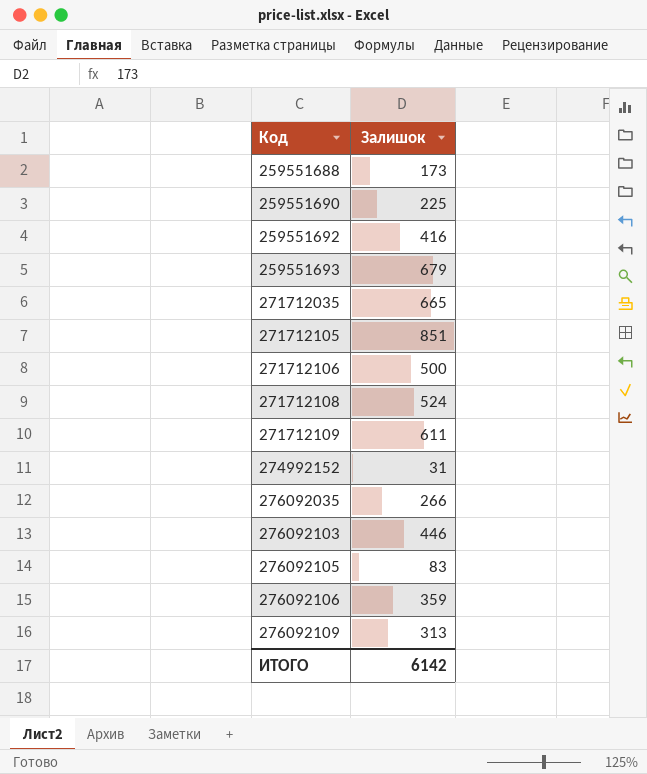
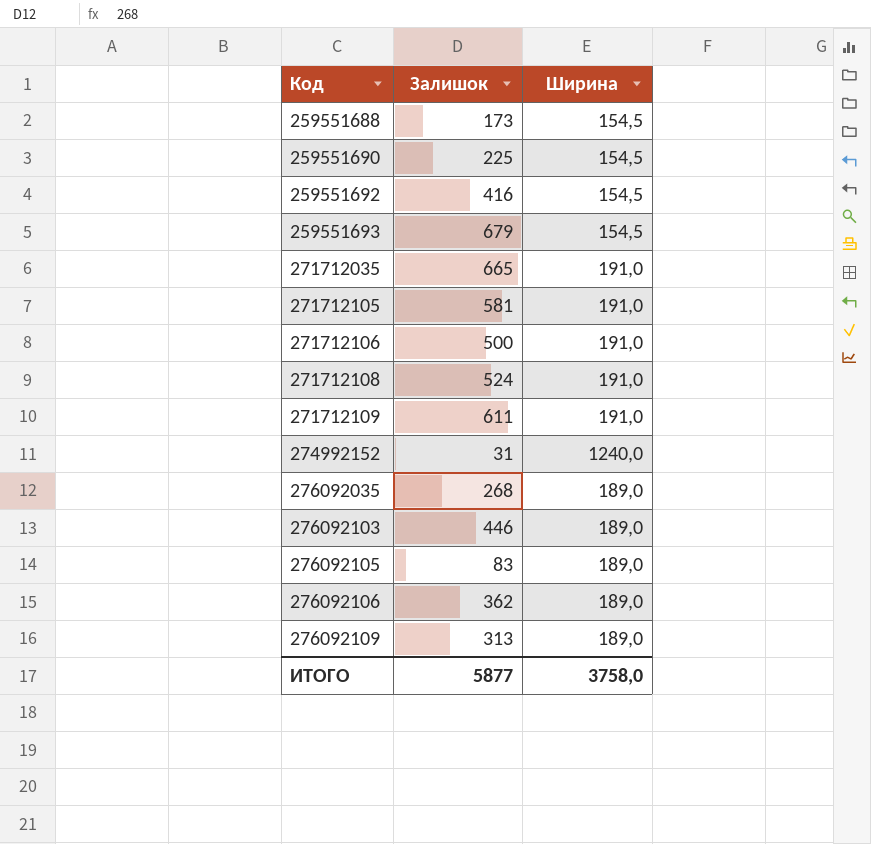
column Ширина | position: none -> 3
271712105 | Залишок: 851 -> 581
276092035 | Залишок: 266 -> 268
276092106 | Залишок: 359 -> 362
ИТОГО | Залишок: 6142 -> 5877

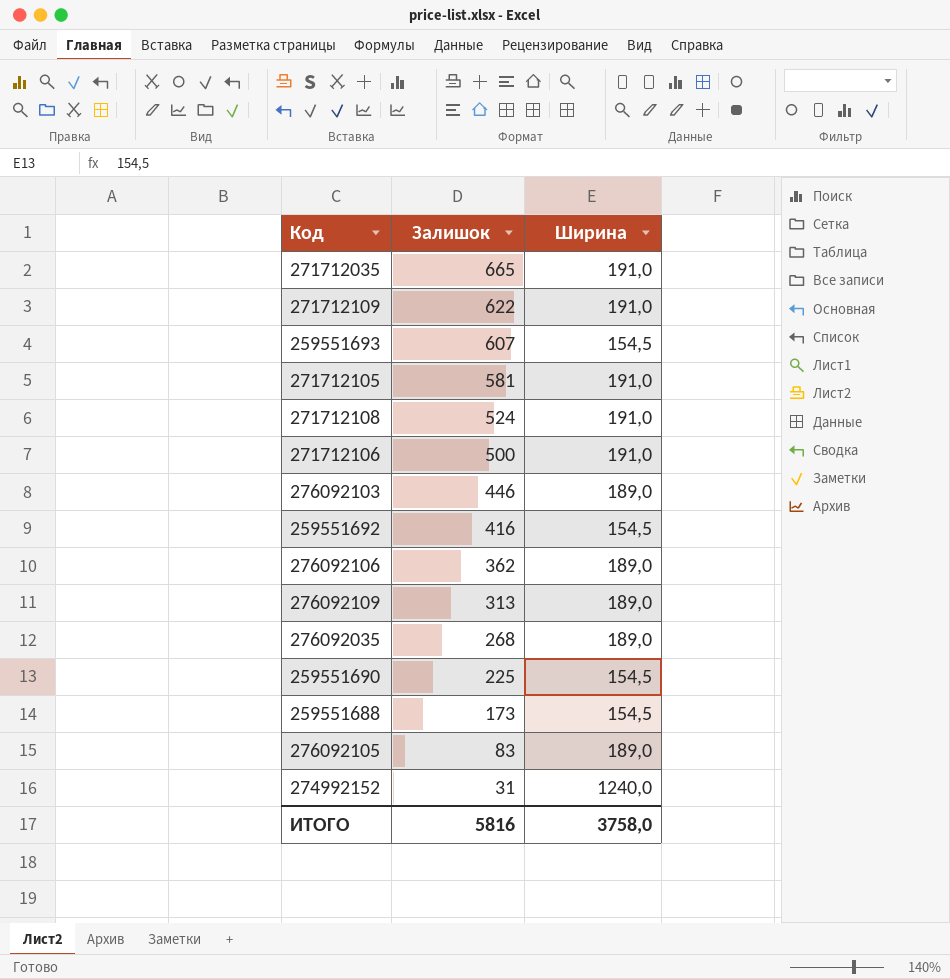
row order: Код ascending -> Залишок descending
271712109 | Залишок: 611 -> 622
259551693 | Залишок: 679 -> 607
ИТОГО | Залишок: 5877 -> 5816

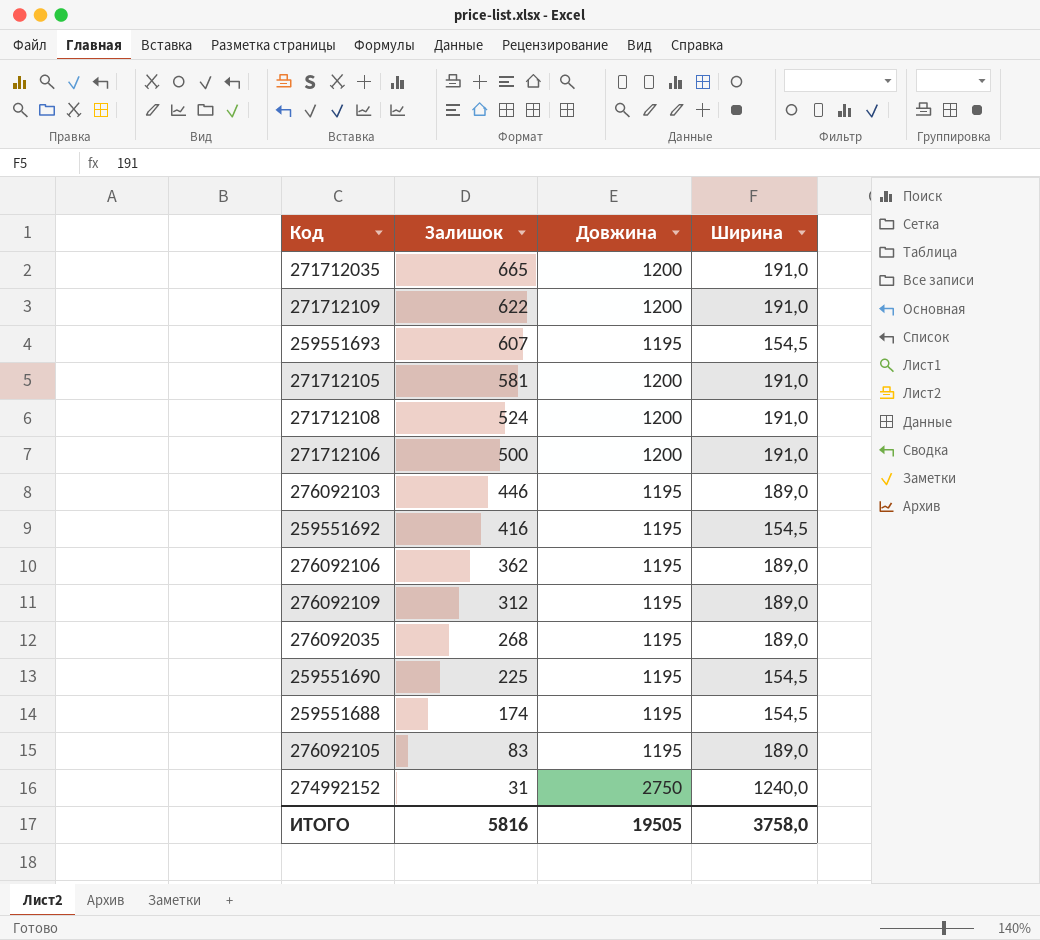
column Довжина | position: none -> 3
276092109 | Залишок: 313 -> 312
259551688 | Залишок: 173 -> 174

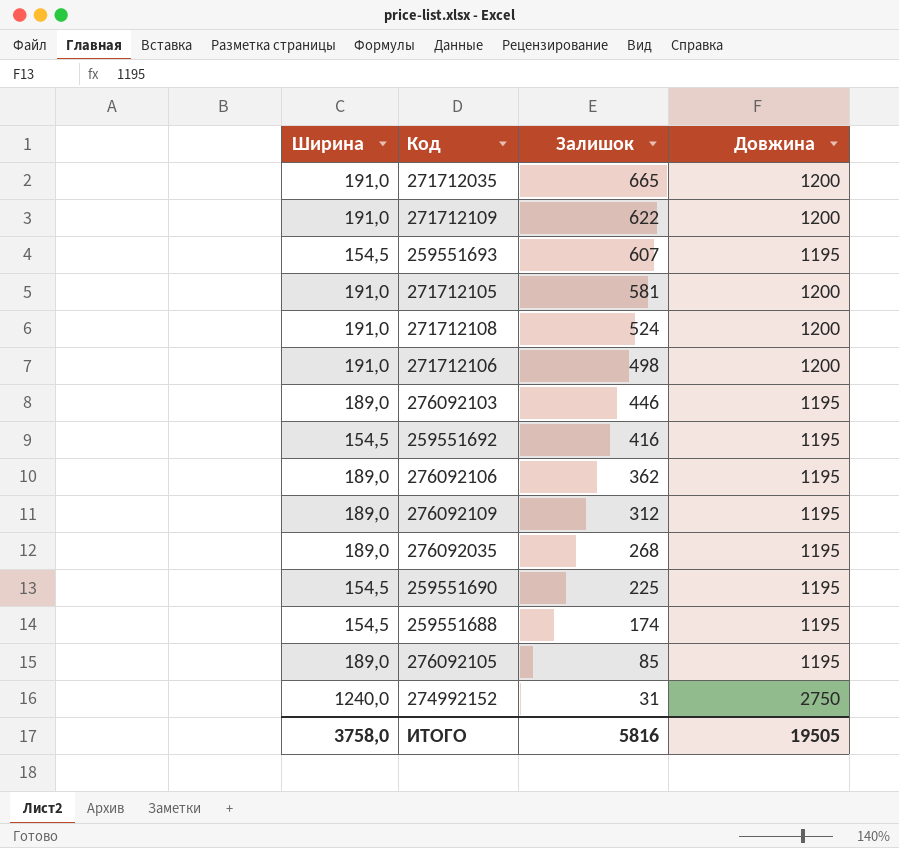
column Ширина | position: 4 -> 1
271712106 | Залишок: 500 -> 498
276092105 | Залишок: 83 -> 85

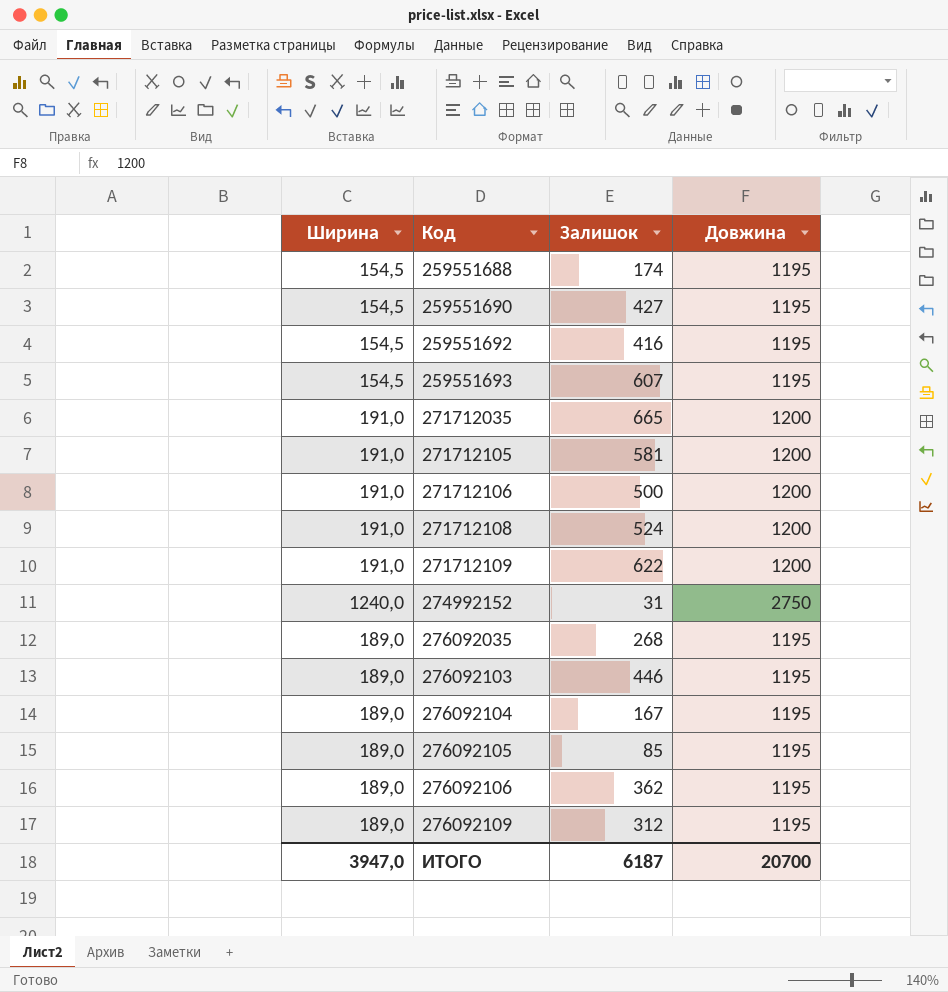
row order: Залишок descending -> Код ascending
259551690 | Залишок: 225 -> 427
271712106 | Залишок: 498 -> 500
row 276092104: none -> 189,0 | 167 | 1195
ИТОГО | Ширина: 3758,0 -> 3947,0
ИТОГО | Залишок: 5816 -> 6187
ИТОГО | Довжина: 19505 -> 20700

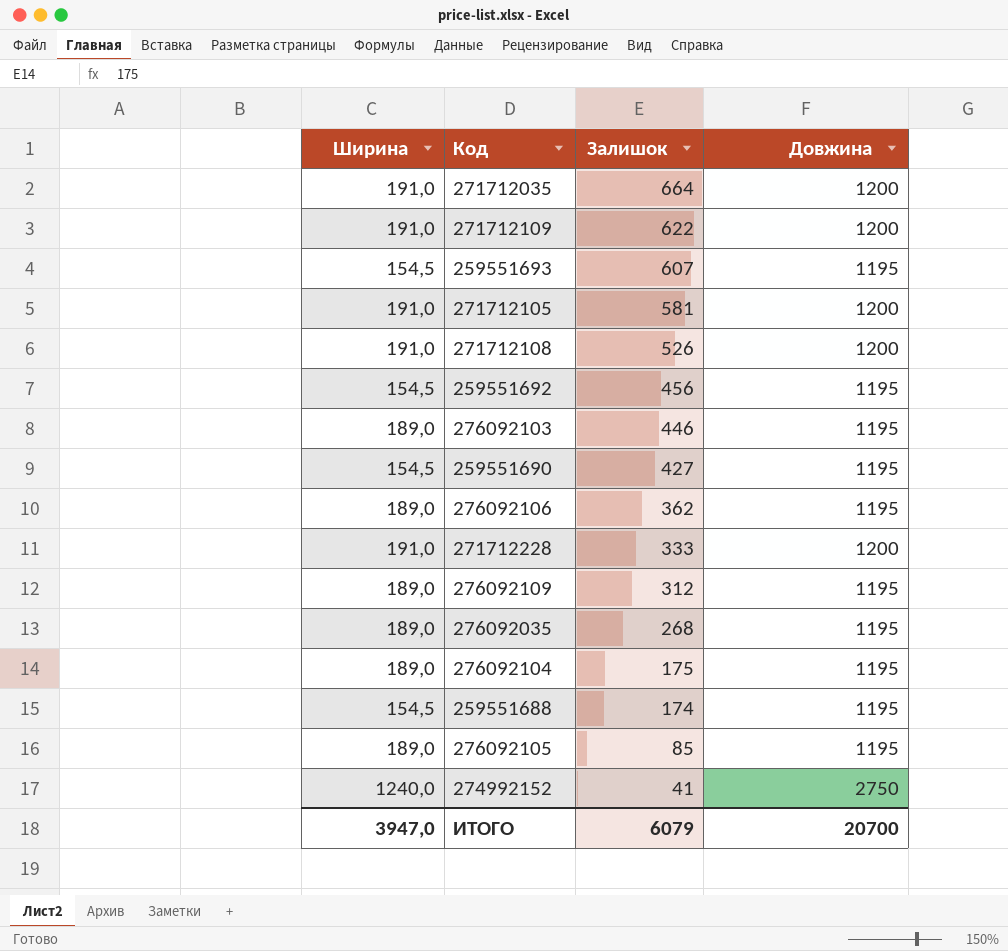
row order: Код ascending -> Залишок descending
row 271712106: 191,0 | 500 | 1200 -> none
271712035 | Залишок: 665 -> 664
271712108 | Залишок: 524 -> 526
259551692 | Залишок: 416 -> 456
row 271712228: none -> 191,0 | 333 | 1200
276092104 | Залишок: 167 -> 175
274992152 | Залишок: 31 -> 41
ИТОГО | Залишок: 6187 -> 6079

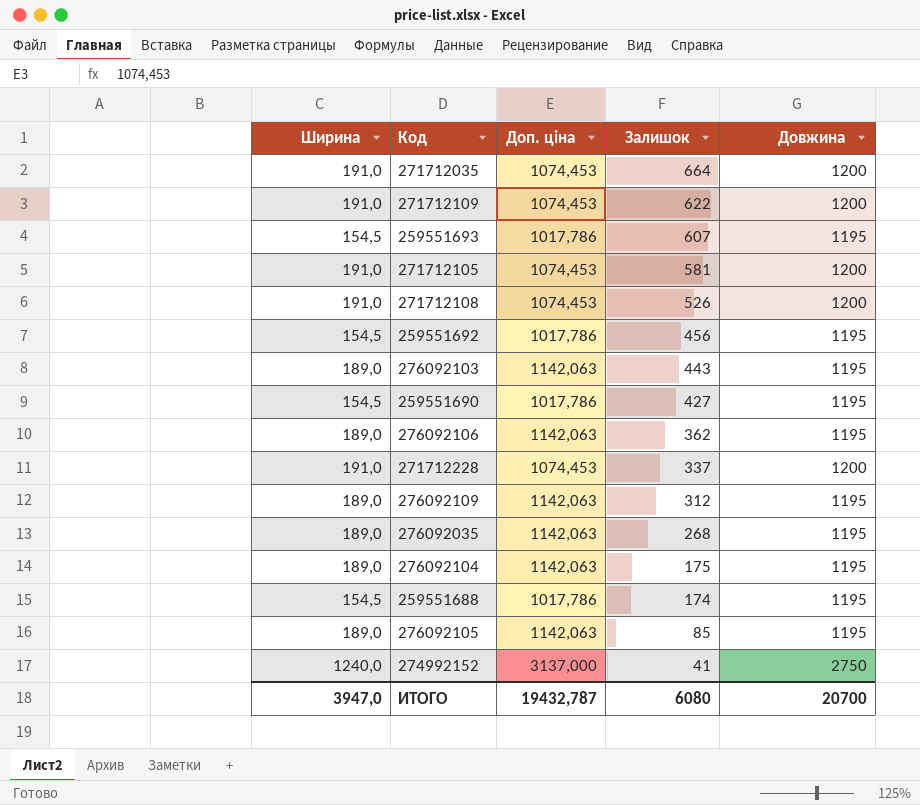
column Доп. ціна | position: none -> 3
276092103 | Залишок: 446 -> 443
271712228 | Залишок: 333 -> 337
ИТОГО | Залишок: 6079 -> 6080

